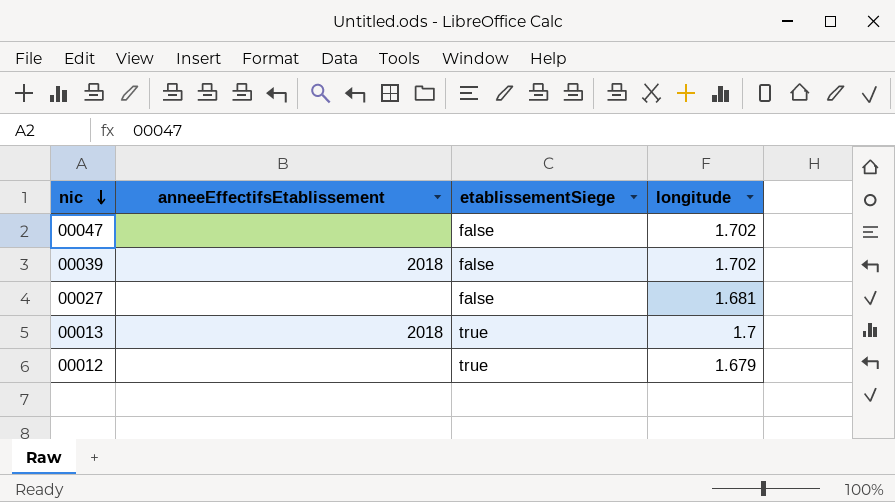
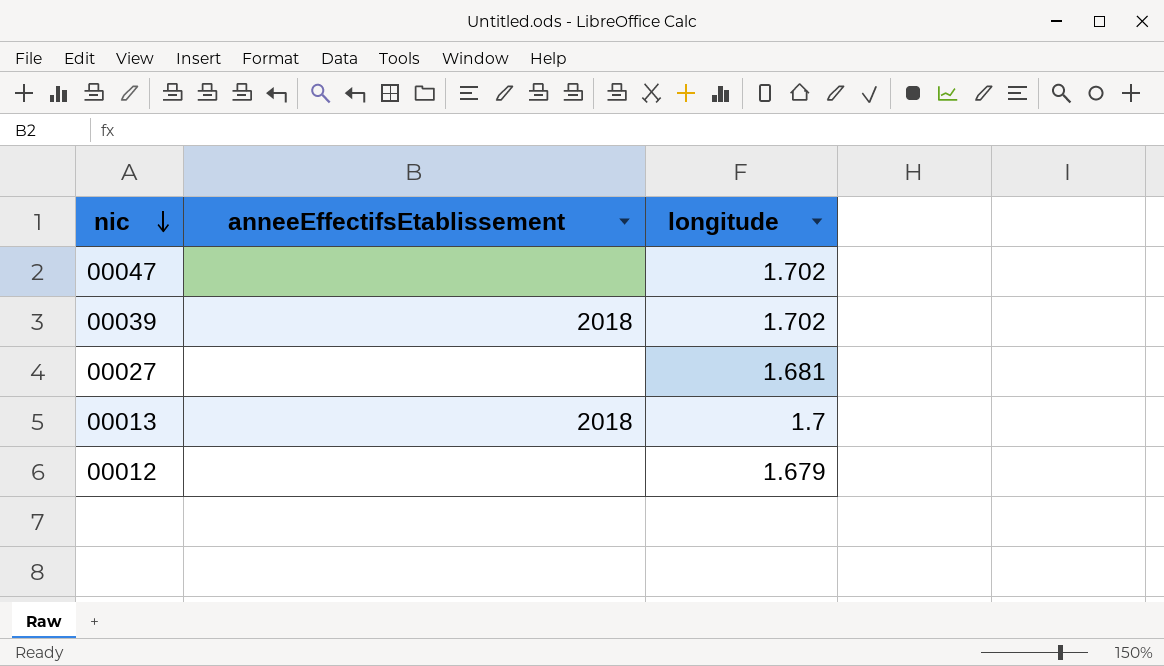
column etablissementSiege | position: 3 -> none

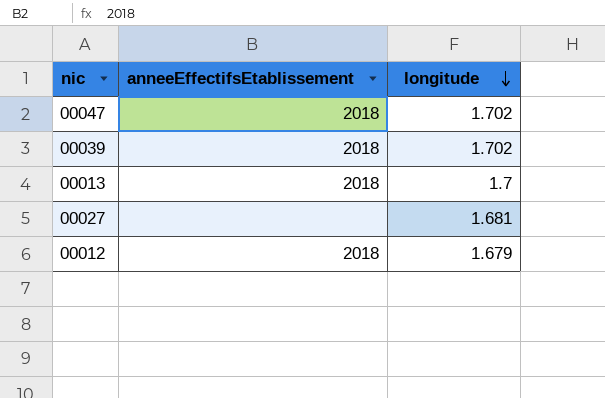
row order: nic descending -> longitude descending
00047 | anneeEffectifsEtablissement: none -> 2018
00012 | anneeEffectifsEtablissement: none -> 2018

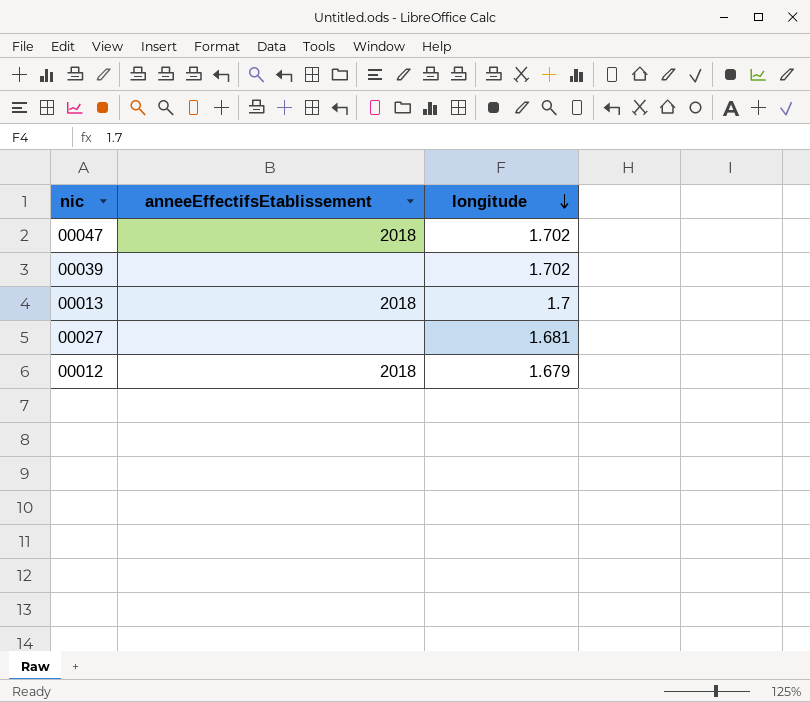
00039 | anneeEffectifsEtablissement: 2018 -> none

